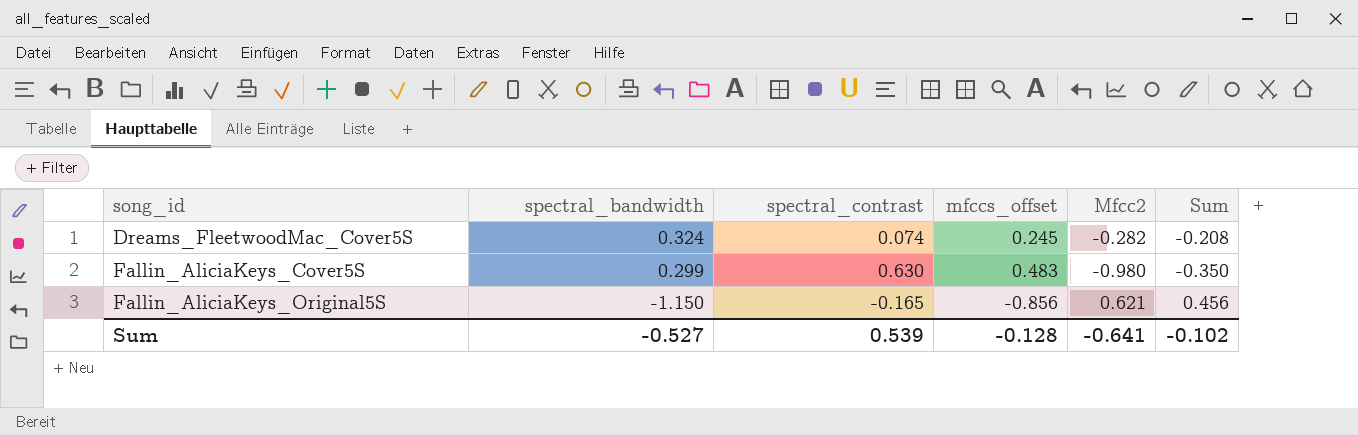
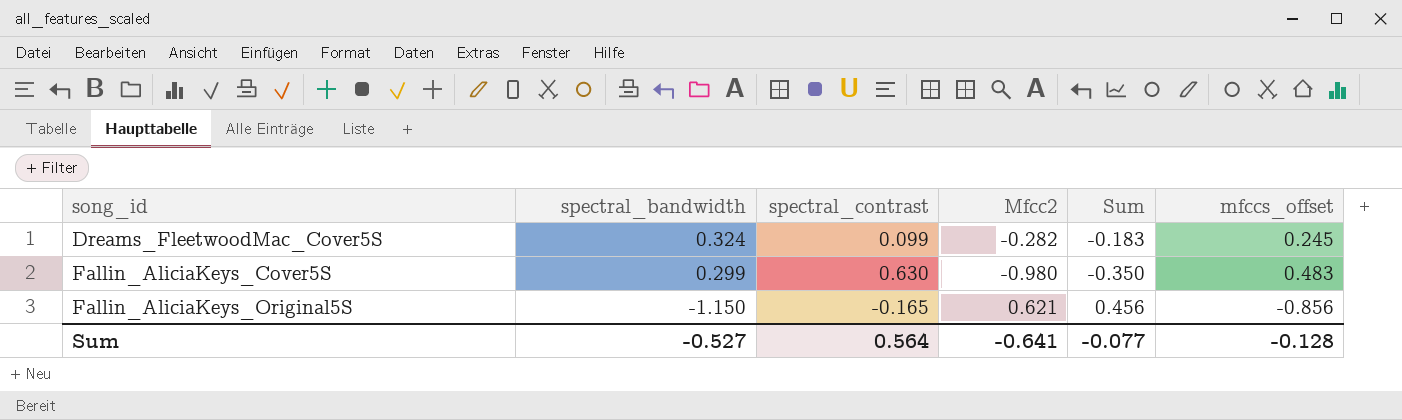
column mfccs_offset | position: 4 -> 6
Dreams_FleetwoodMac_Cover5S | spectral_contrast: 0.074 -> 0.099
Dreams_FleetwoodMac_Cover5S | Sum: -0.208 -> -0.183
Sum | spectral_contrast: 0.539 -> 0.564
Sum | Sum: -0.102 -> -0.077

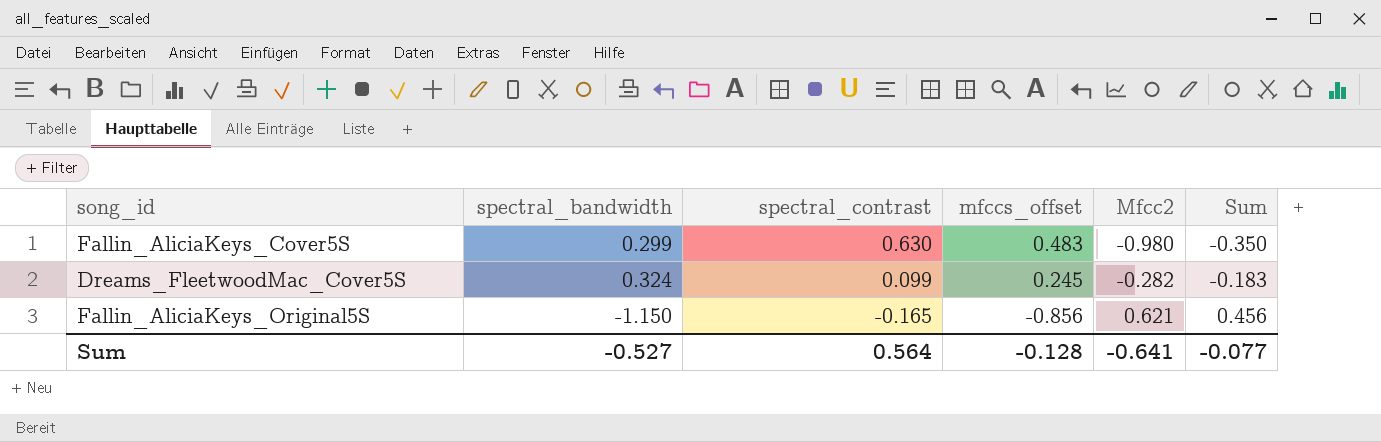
row order: song_id ascending -> spectral_contrast descending
column mfccs_offset | position: 6 -> 4

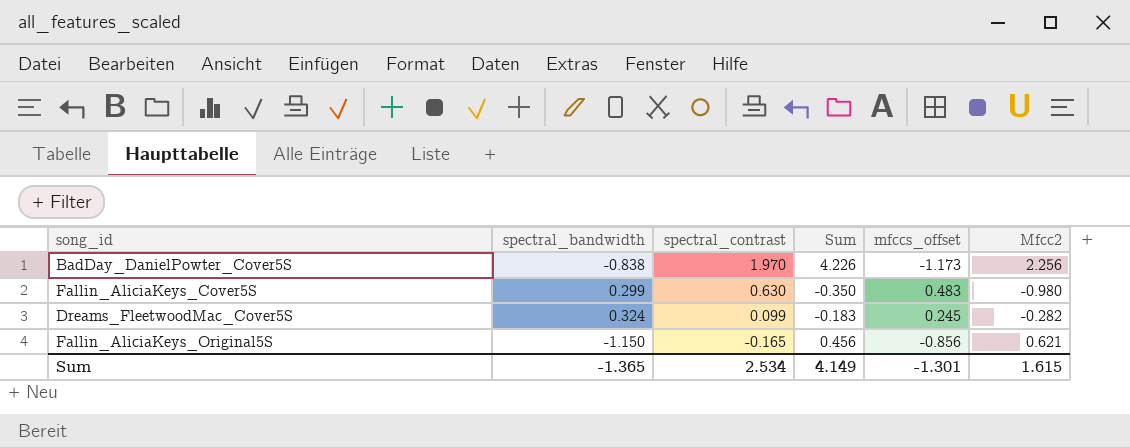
column Sum | position: 6 -> 4
row BadDay_DanielPowter_Cover5S: none -> -0.838 | 1.970 | 4.226 | -1.173 | 2.256
Sum | spectral_bandwidth: -0.527 -> -1.365
Sum | spectral_contrast: 0.564 -> 2.534
Sum | Sum: -0.077 -> 4.149
Sum | mfccs_offset: -0.128 -> -1.301
Sum | Mfcc2: -0.641 -> 1.615

